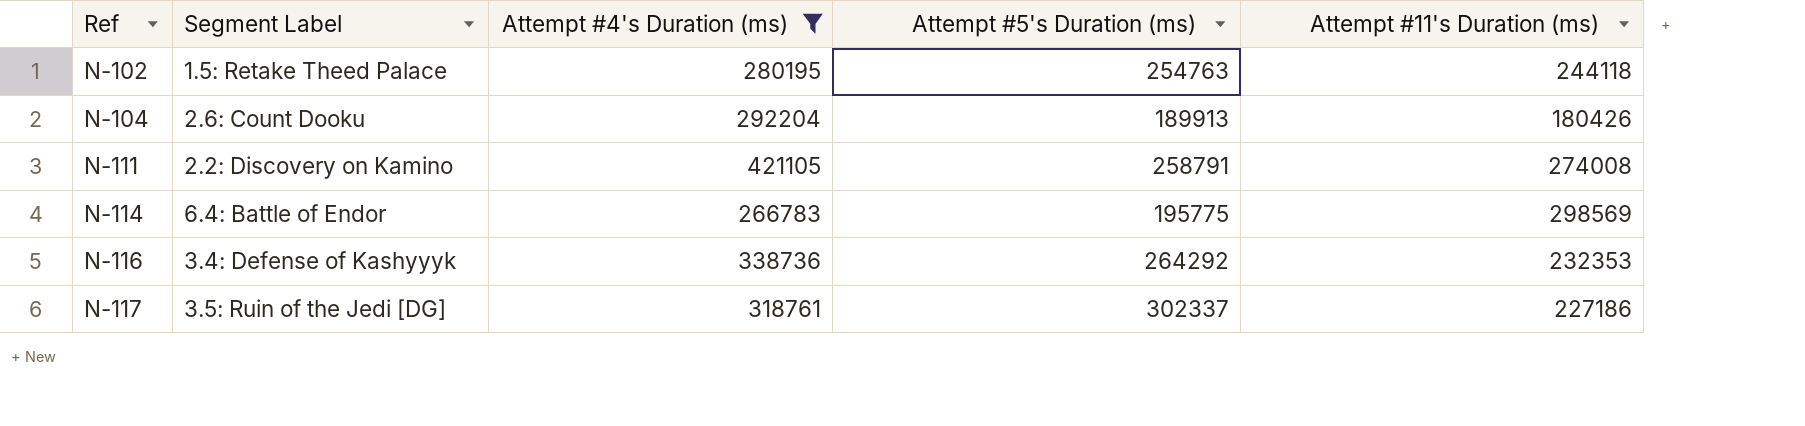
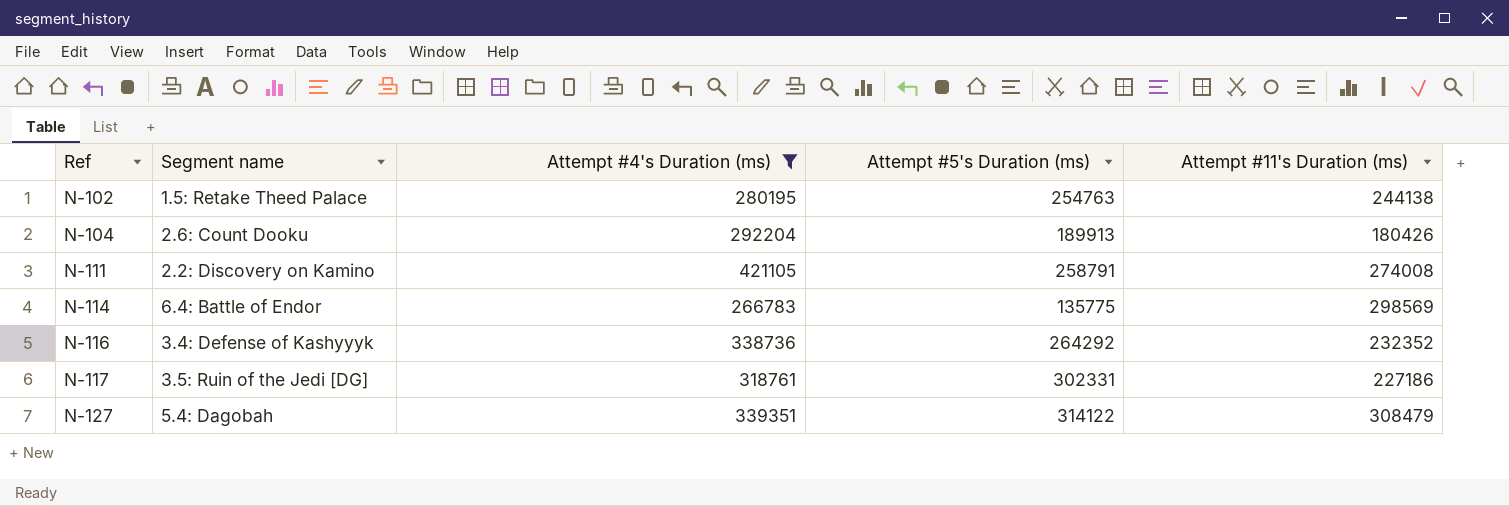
column name: Segment Label -> Segment name
N-102 | Attempt #11's Duration (ms): 244118 -> 244138
N-114 | Attempt #5's Duration (ms): 195775 -> 135775
N-116 | Attempt #11's Duration (ms): 232353 -> 232352
N-117 | Attempt #5's Duration (ms): 302337 -> 302331
row N-127: none -> 5.4: Dagobah | 339351 | 314122 | 308479

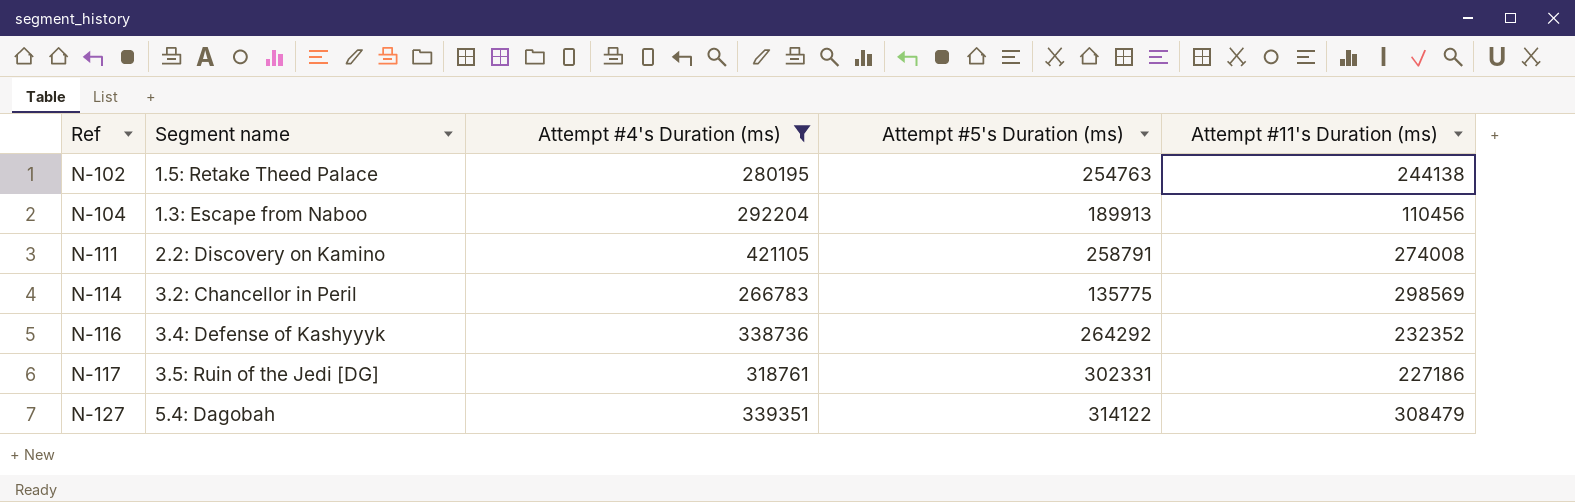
N-104 | Segment name: 2.6: Count Dooku -> 1.3: Escape from Naboo
N-104 | Attempt #11's Duration (ms): 180426 -> 110456
N-114 | Segment name: 6.4: Battle of Endor -> 3.2: Chancellor in Peril

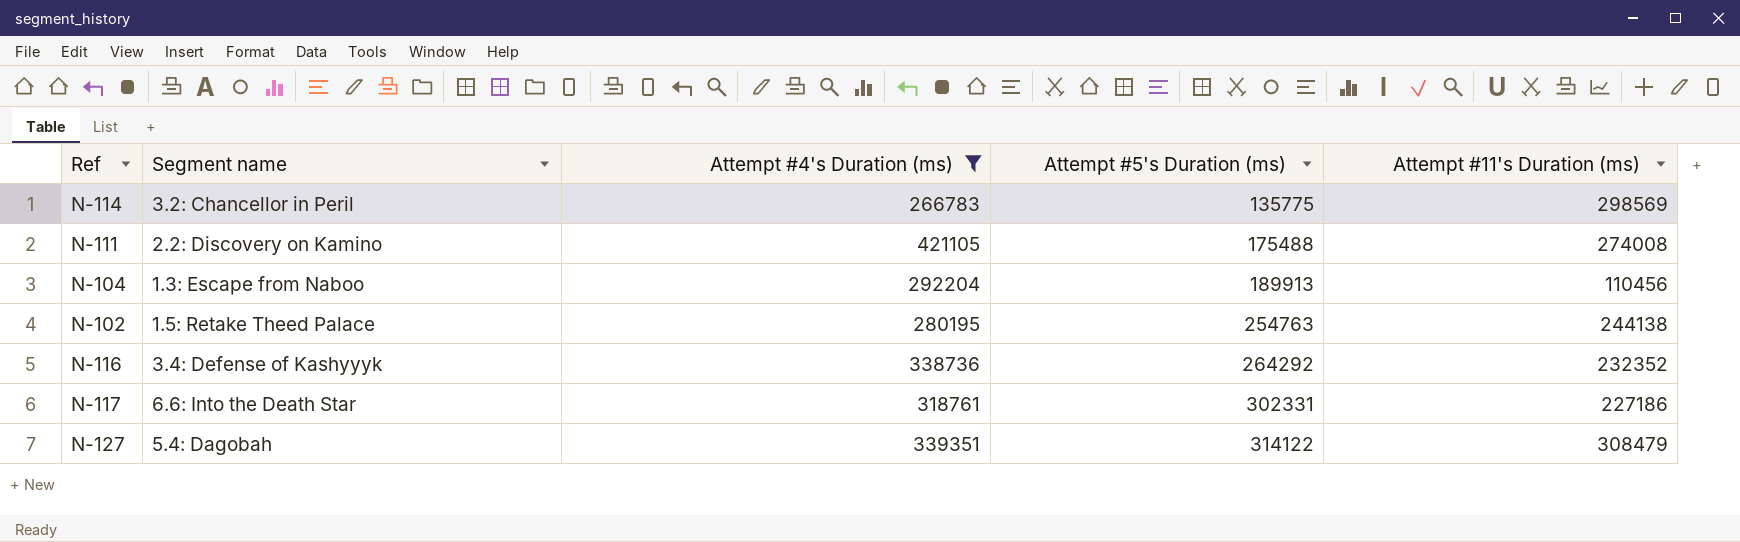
row order: Ref ascending -> Attempt #5's Duration (ms) ascending
N-111 | Attempt #5's Duration (ms): 258791 -> 175488
N-117 | Segment name: 3.5: Ruin of the Jedi [DG] -> 6.6: Into the Death Star

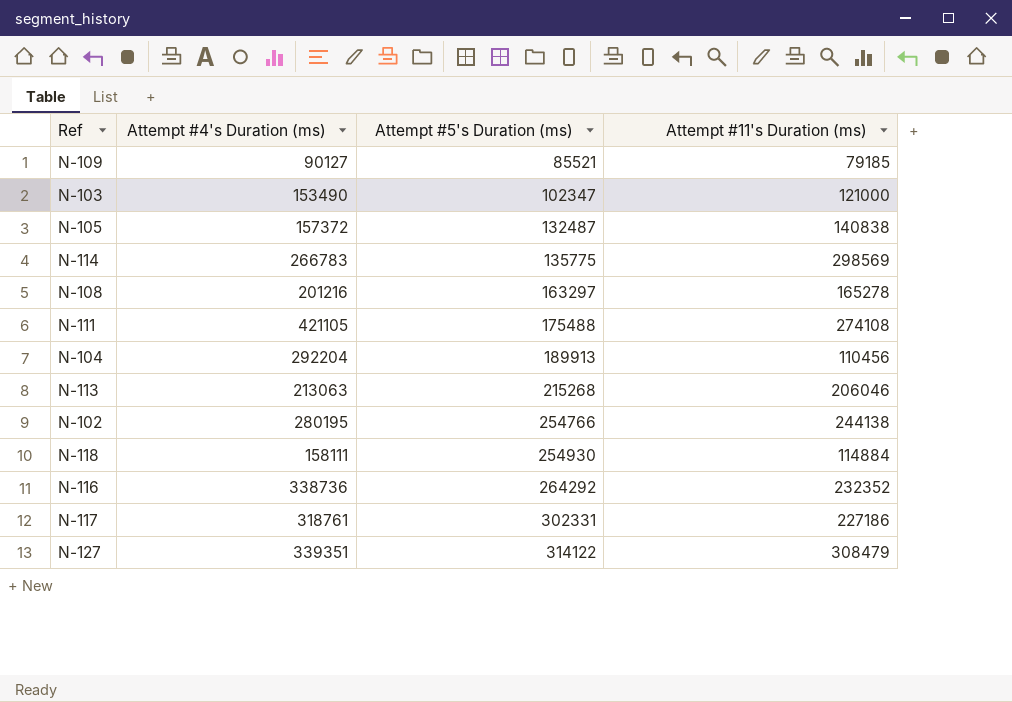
filter: Attempt #4's Duration (ms) >= 266783 -> none
column Segment name | position: 2 -> none
N-111 | Attempt #11's Duration (ms): 274008 -> 274108
N-102 | Attempt #5's Duration (ms): 254763 -> 254766

